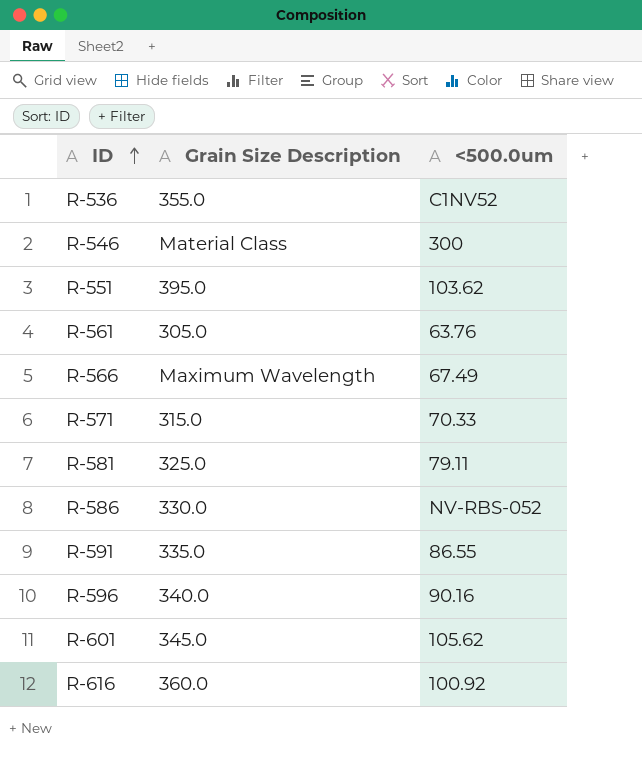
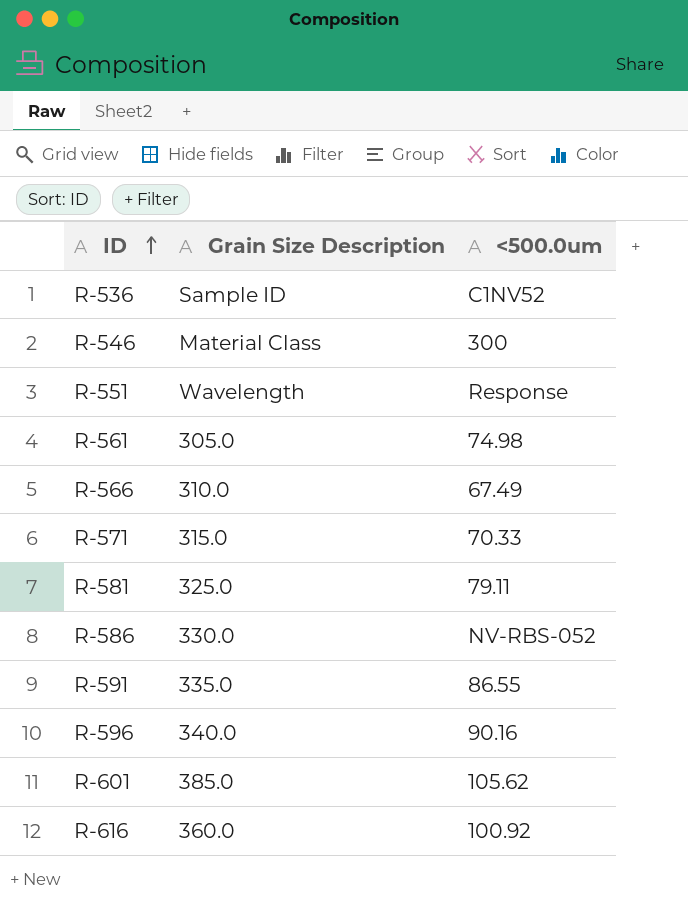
R-536 | Grain Size Description: 355.0 -> Sample ID
R-551 | Grain Size Description: 395.0 -> Wavelength
R-551 | <500.0um: 103.62 -> Response
R-561 | <500.0um: 63.76 -> 74.98
R-566 | Grain Size Description: Maximum Wavelength -> 310.0
R-601 | Grain Size Description: 345.0 -> 385.0

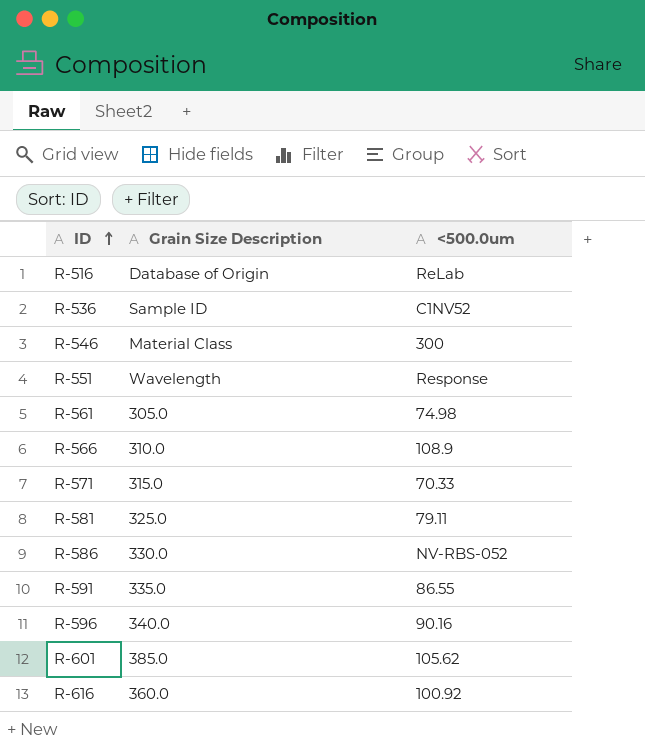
row R-516: none -> Database of Origin | ReLab
R-566 | <500.0um: 67.49 -> 108.9

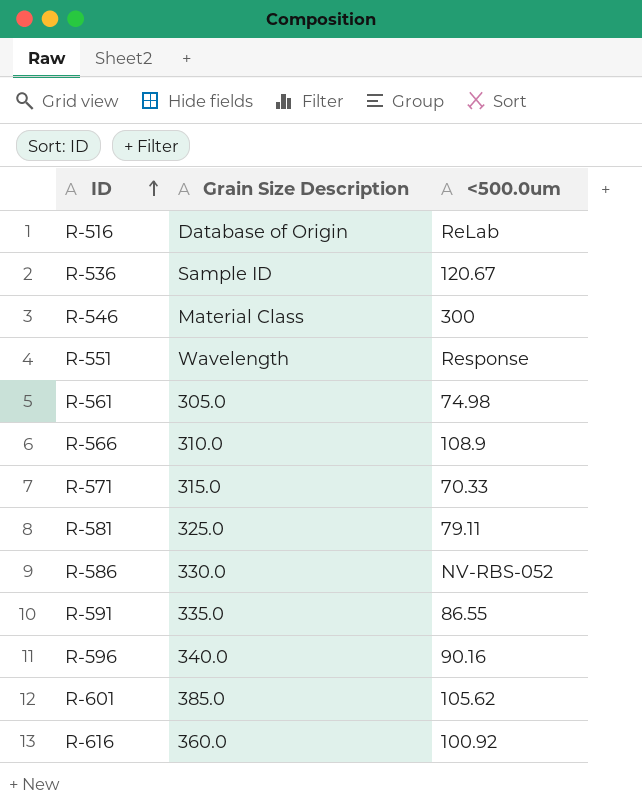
R-536 | <500.0um: C1NV52 -> 120.67

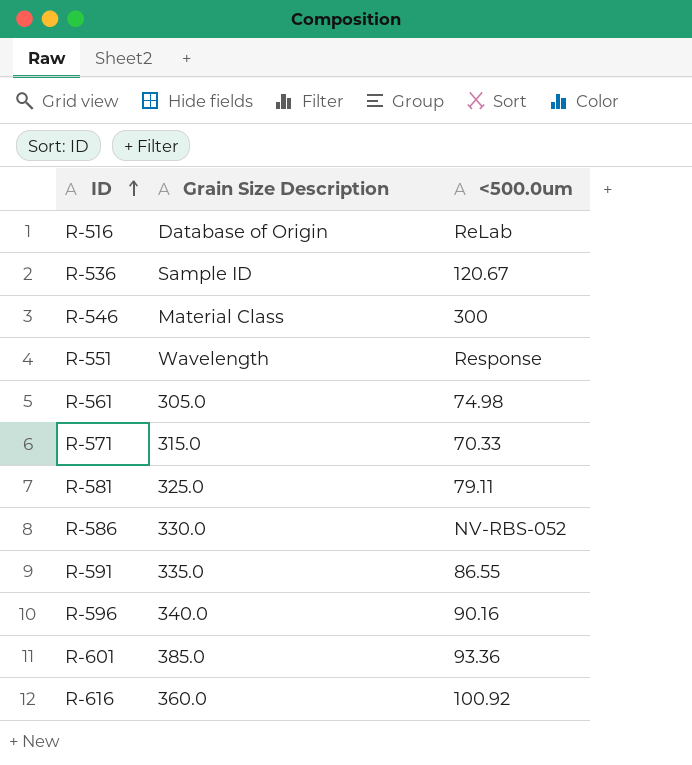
row R-566: 310.0 | 108.9 -> none
R-601 | <500.0um: 105.62 -> 93.36

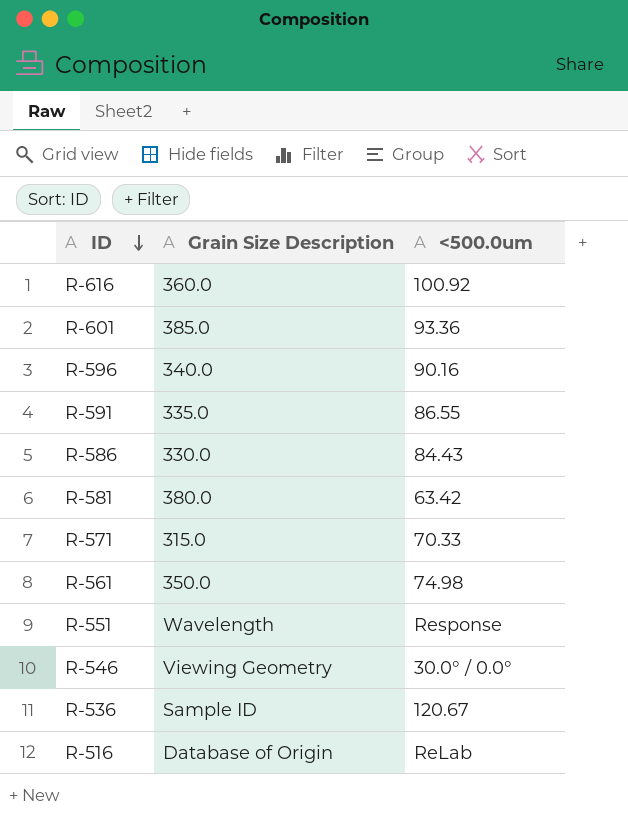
row order: ID ascending -> ID descending
R-586 | <500.0um: NV-RBS-052 -> 84.43
R-581 | Grain Size Description: 325.0 -> 380.0
R-581 | <500.0um: 79.11 -> 63.42
R-561 | Grain Size Description: 305.0 -> 350.0
R-546 | Grain Size Description: Material Class -> Viewing Geometry
R-546 | <500.0um: 300 -> 30.0° / 0.0°

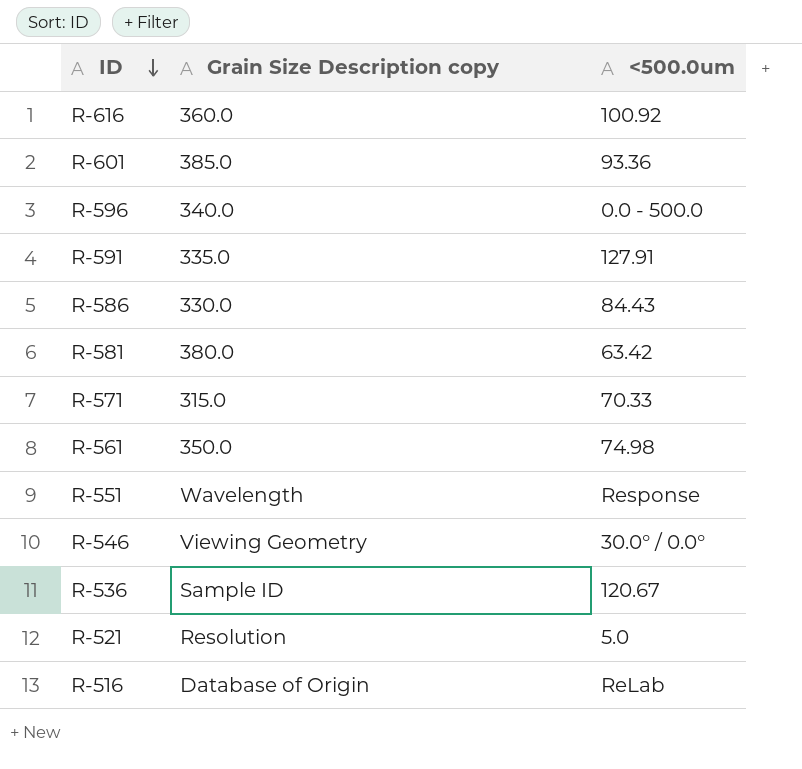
column name: Grain Size Description -> Grain Size Description copy
R-596 | <500.0um: 90.16 -> 0.0 - 500.0
R-591 | <500.0um: 86.55 -> 127.91
row R-521: none -> Resolution | 5.0

